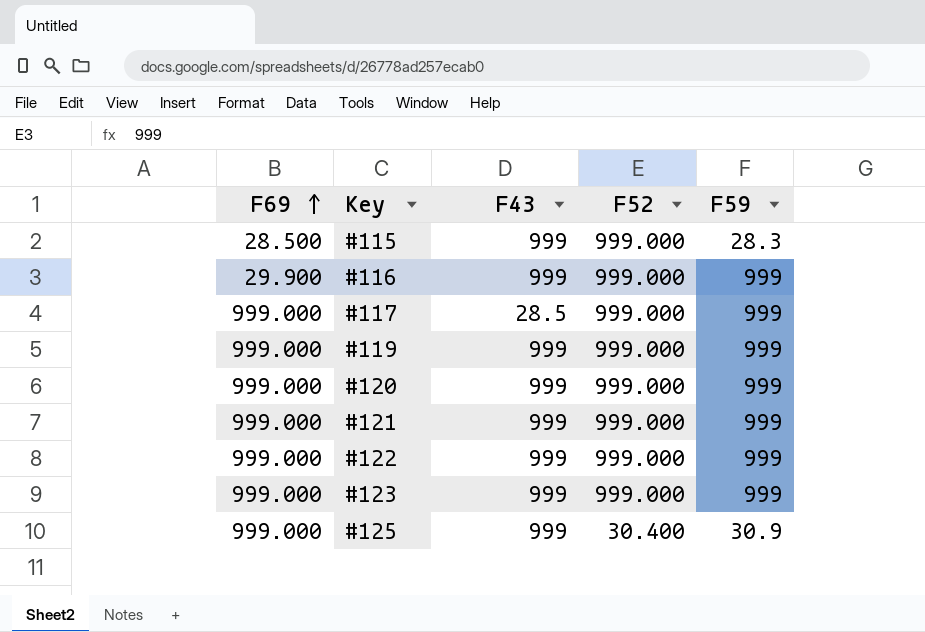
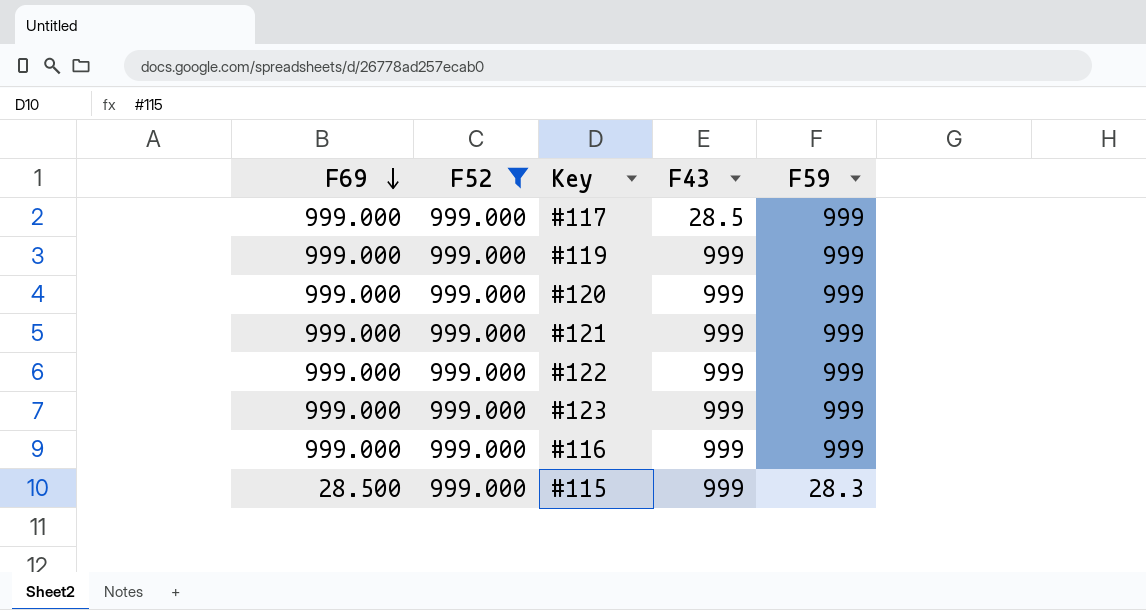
filter: none -> F52 = 999.000
row order: F69 ascending -> F69 descending
column F52 | position: 4 -> 2
#116 | F69: 29.900 -> 999.000

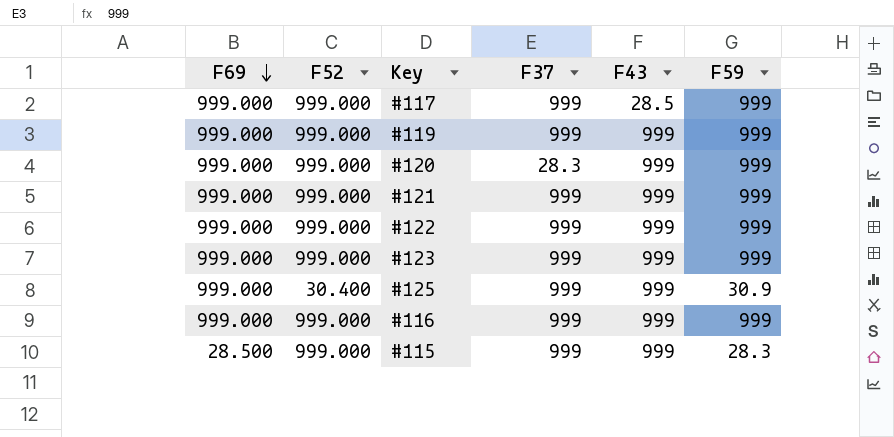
filter: F52 = 999.000 -> none
column F37 | position: none -> 4

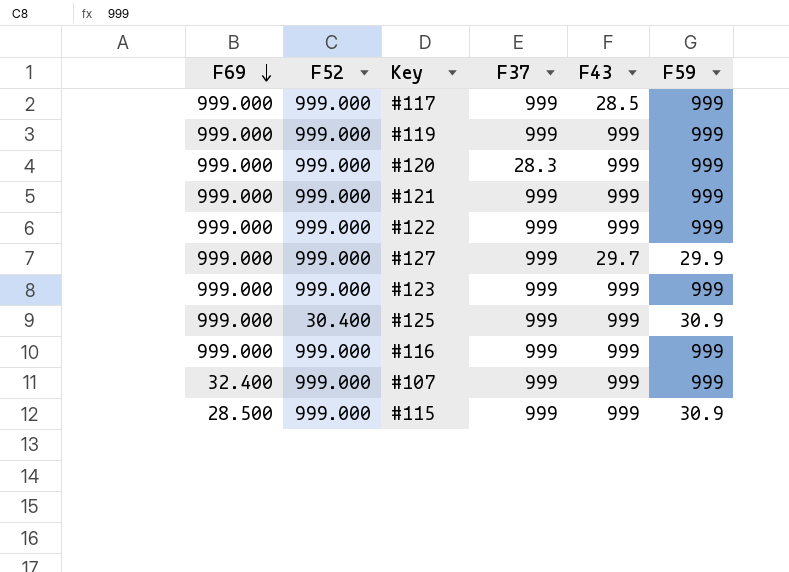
row #127: none -> 999.000 | 999.000 | 999 | 29.7 | 29.9
row #107: none -> 32.400 | 999.000 | 999 | 999 | 999
#115 | F59: 28.3 -> 30.9

